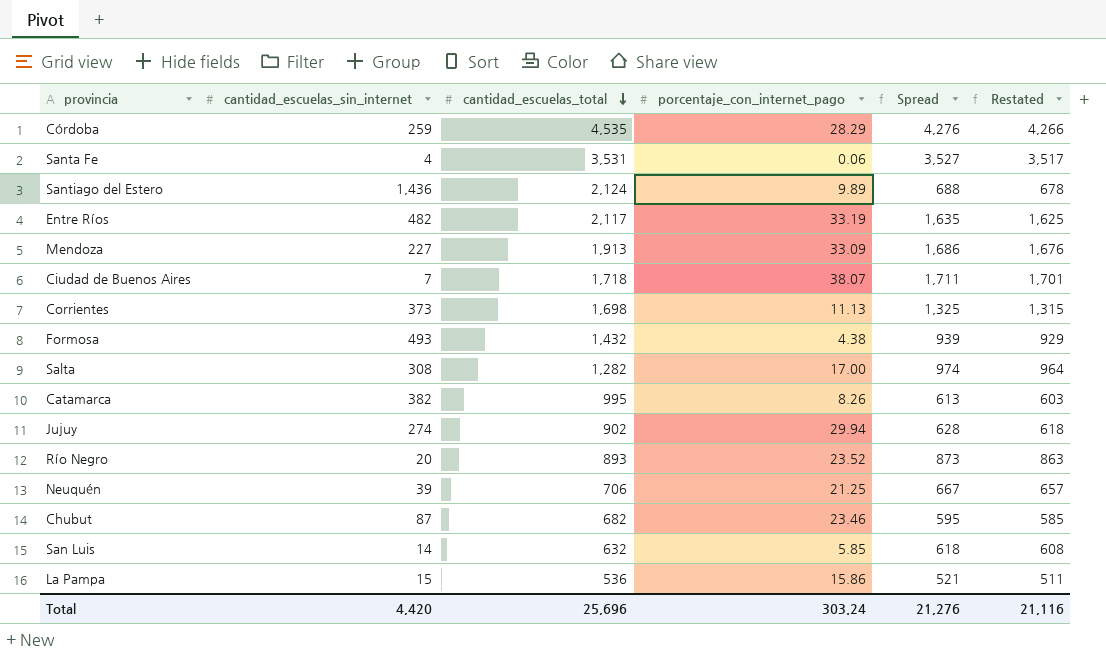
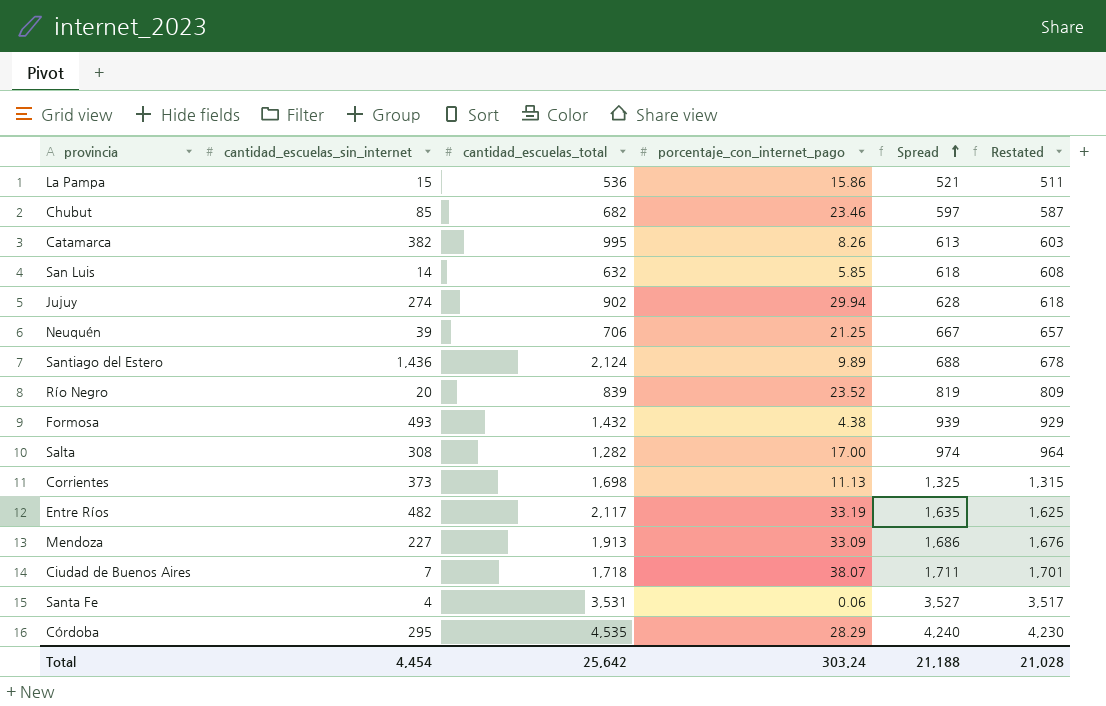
row order: cantidad_escuelas_total descending -> Spread ascending
Chubut | cantidad_escuelas_sin_internet: 87 -> 85
Chubut | Spread: 595 -> 597
Chubut | Restated: 585 -> 587
Río Negro | cantidad_escuelas_total: 893 -> 839
Río Negro | Spread: 873 -> 819
Río Negro | Restated: 863 -> 809
Córdoba | cantidad_escuelas_sin_internet: 259 -> 295
Córdoba | Spread: 4,276 -> 4,240
Córdoba | Restated: 4,266 -> 4,230
Total | cantidad_escuelas_sin_internet: 4,420 -> 4,454
Total | cantidad_escuelas_total: 25,696 -> 25,642
Total | Spread: 21,276 -> 21,188
Total | Restated: 21,116 -> 21,028

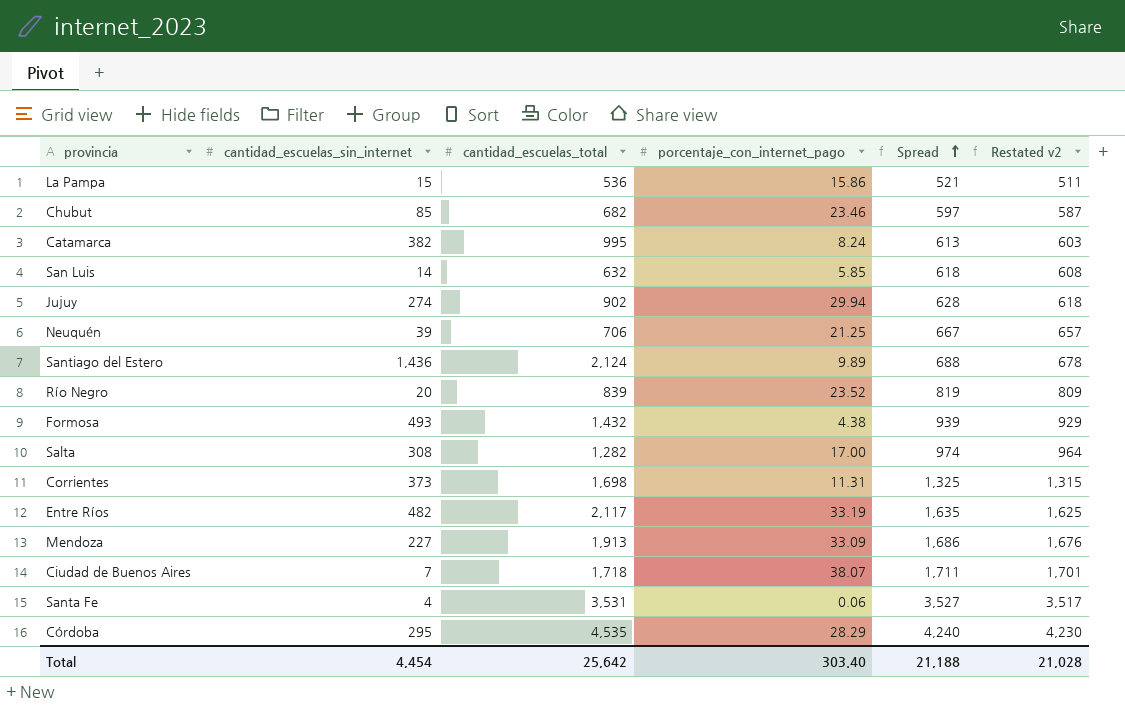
column name: Restated -> Restated v2
Catamarca | porcentaje_con_internet_pago: 8.26 -> 8.24
Corrientes | porcentaje_con_internet_pago: 11.13 -> 11.31
Total | porcentaje_con_internet_pago: 303.24 -> 303.40

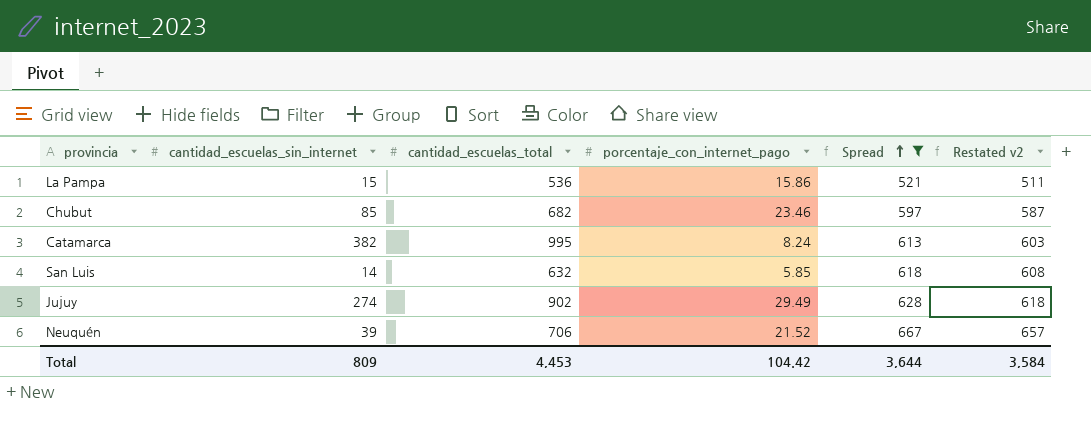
filter: none -> Spread <= 667
Jujuy | porcentaje_con_internet_pago: 29.94 -> 29.49
Neuquén | porcentaje_con_internet_pago: 21.25 -> 21.52
Total | cantidad_escuelas_sin_internet: 4,454 -> 809
Total | cantidad_escuelas_total: 25,642 -> 4,453
Total | porcentaje_con_internet_pago: 303.40 -> 104.42
Total | Spread: 21,188 -> 3,644
Total | Restated v2: 21,028 -> 3,584

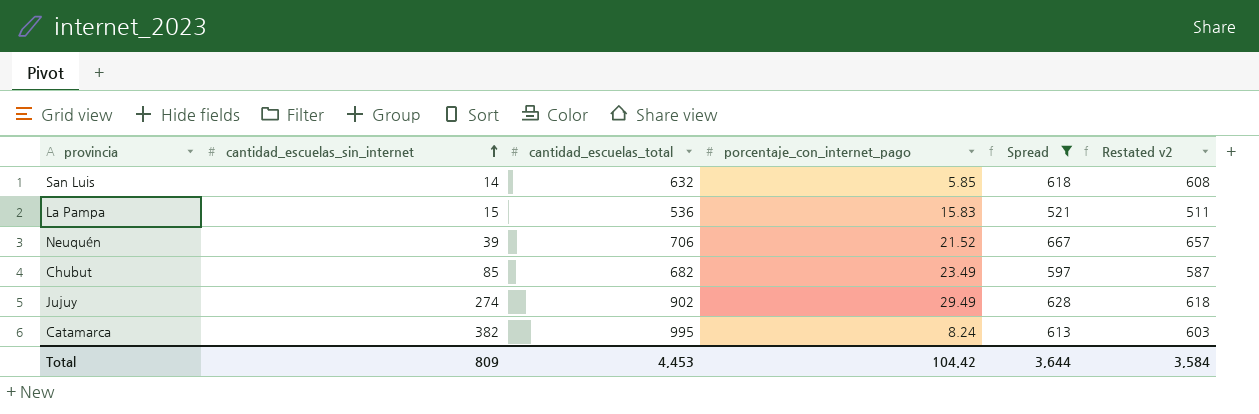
row order: Spread ascending -> cantidad_escuelas_sin_internet ascending
La Pampa | porcentaje_con_internet_pago: 15.86 -> 15.83
Chubut | porcentaje_con_internet_pago: 23.46 -> 23.49

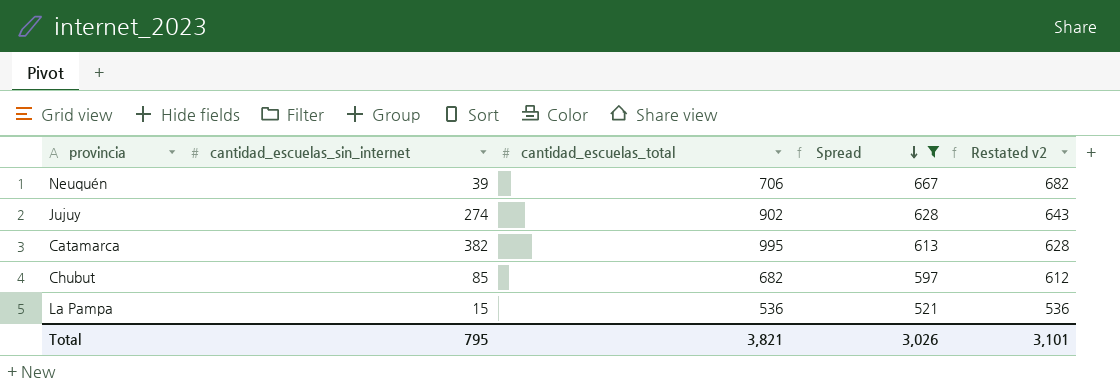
row order: cantidad_escuelas_sin_internet ascending -> Spread descending
column porcentaje_con_internet_pago | position: 4 -> none
column Restated v2 | formula: [Spread] - 10 -> [Spread] + 15
row San Luis: 14 | 632 | 5.85 | 618 | 608 -> none
Total | cantidad_escuelas_sin_internet: 809 -> 795
Total | cantidad_escuelas_total: 4,453 -> 3,821
Total | Spread: 3,644 -> 3,026
Total | Restated v2: 3,584 -> 3,101

